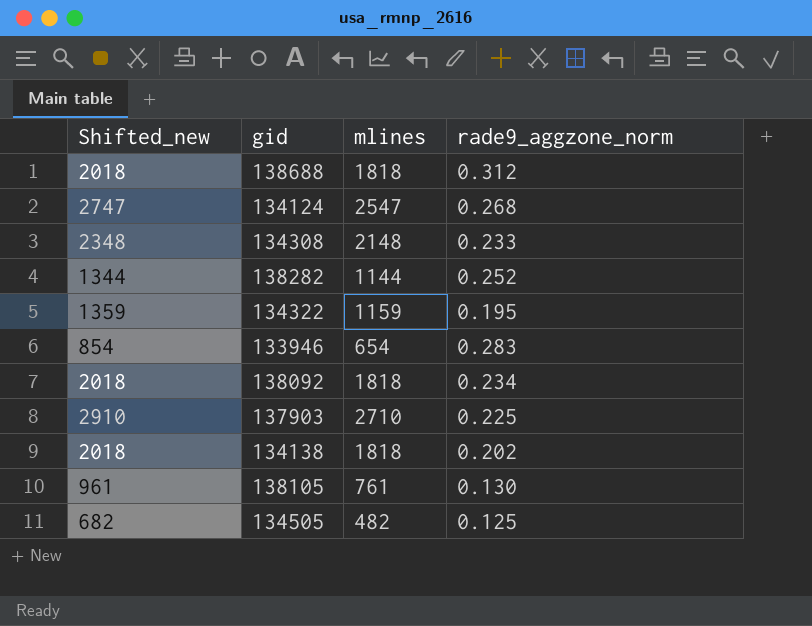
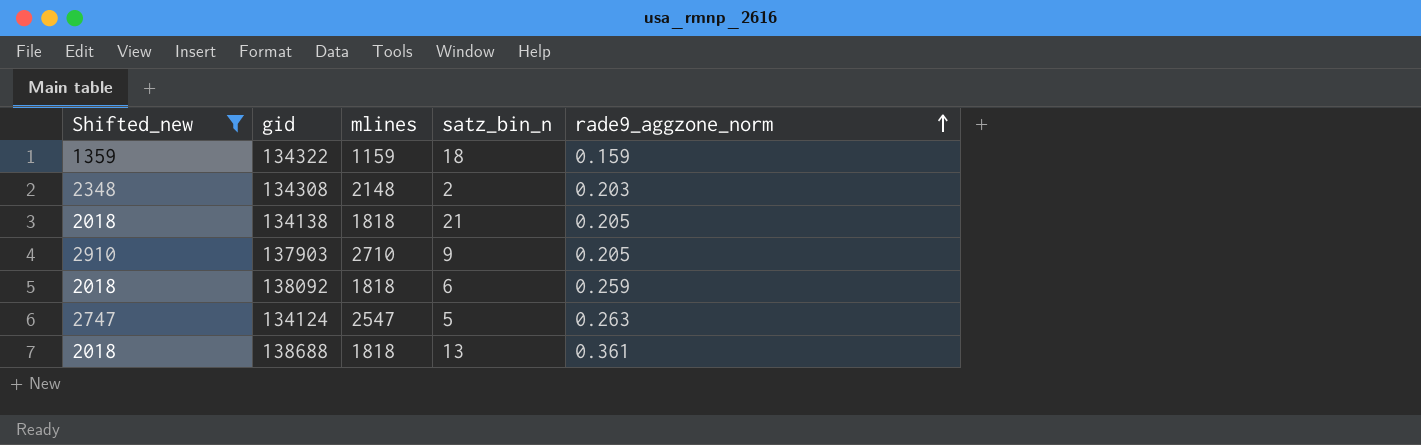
filter: none -> Shifted_new >= 1359
row order: none -> rade9_aggzone_norm ascending
column satz_bin_n | position: none -> 4
134322 | rade9_aggzone_norm: 0.195 -> 0.159
134308 | rade9_aggzone_norm: 0.233 -> 0.203
134138 | rade9_aggzone_norm: 0.202 -> 0.205
137903 | rade9_aggzone_norm: 0.225 -> 0.205
138092 | rade9_aggzone_norm: 0.234 -> 0.259
134124 | rade9_aggzone_norm: 0.268 -> 0.263
138688 | rade9_aggzone_norm: 0.312 -> 0.361

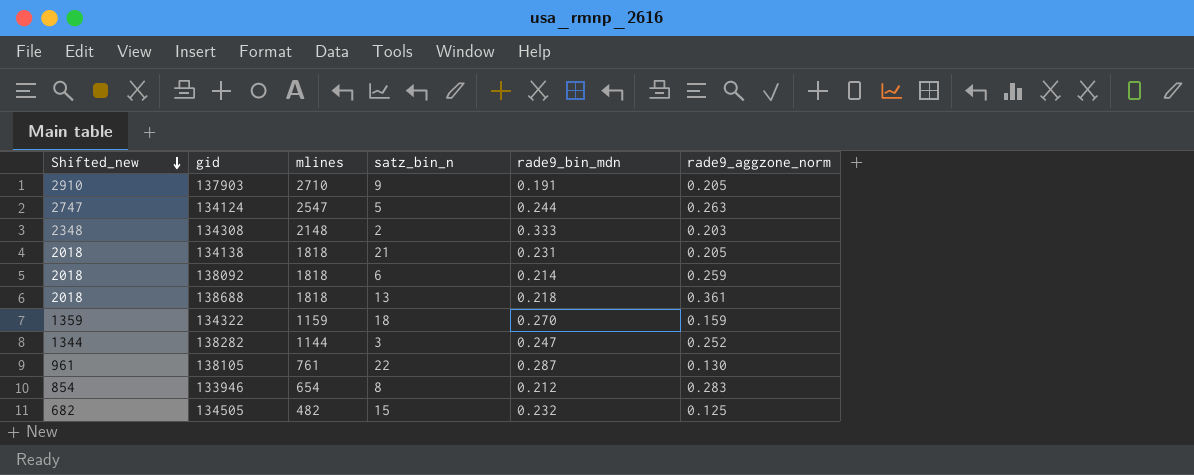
filter: Shifted_new >= 1359 -> none
row order: rade9_aggzone_norm ascending -> Shifted_new descending
column rade9_bin_mdn | position: none -> 5

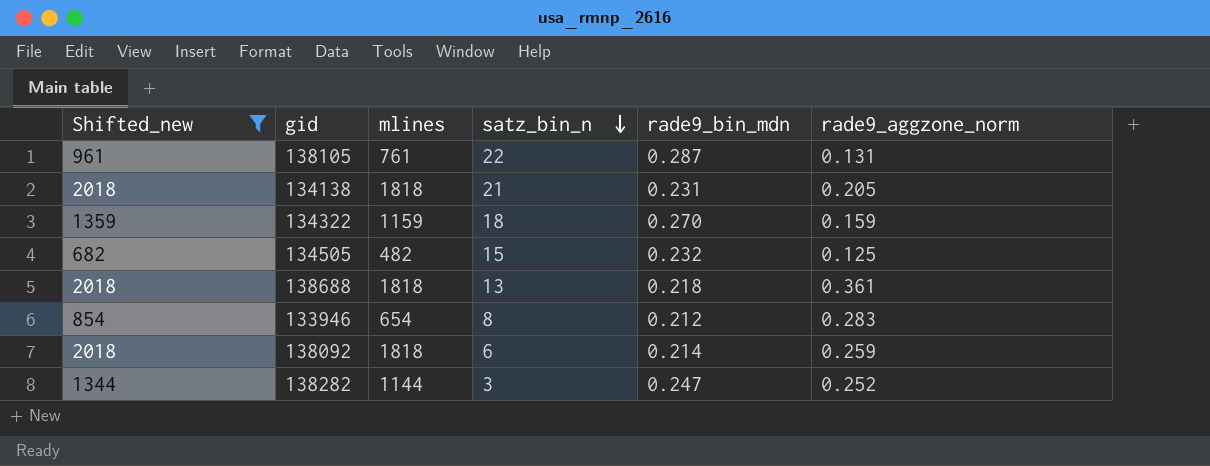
filter: none -> Shifted_new <= 2018
row order: Shifted_new descending -> satz_bin_n descending
138105 | rade9_aggzone_norm: 0.130 -> 0.131

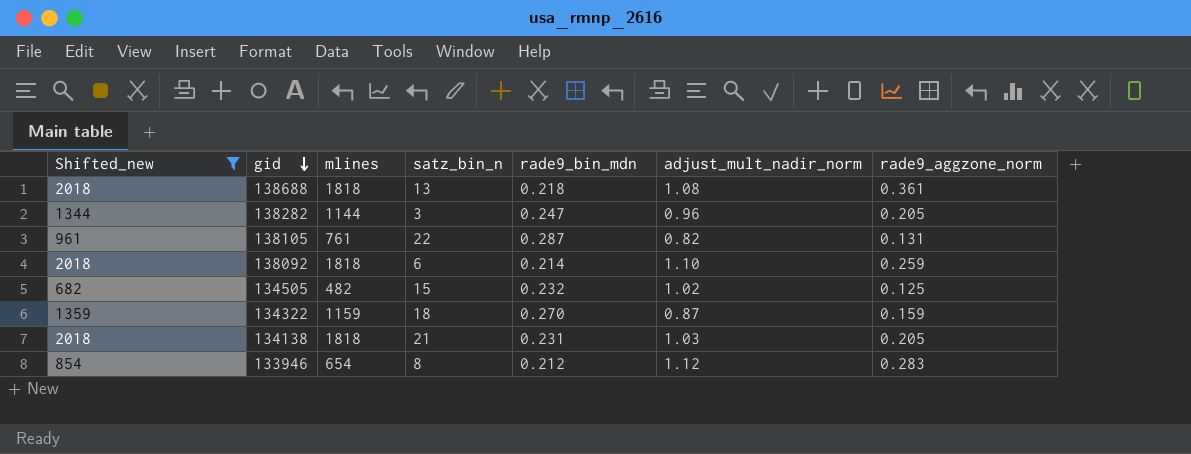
row order: satz_bin_n descending -> gid descending
column adjust_mult_nadir_norm | position: none -> 6
138282 | rade9_aggzone_norm: 0.252 -> 0.205

